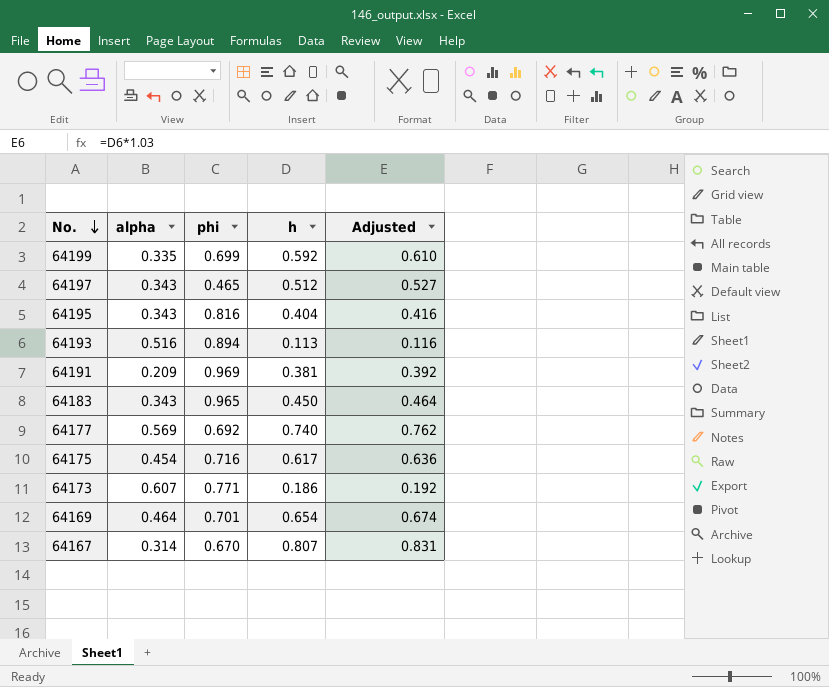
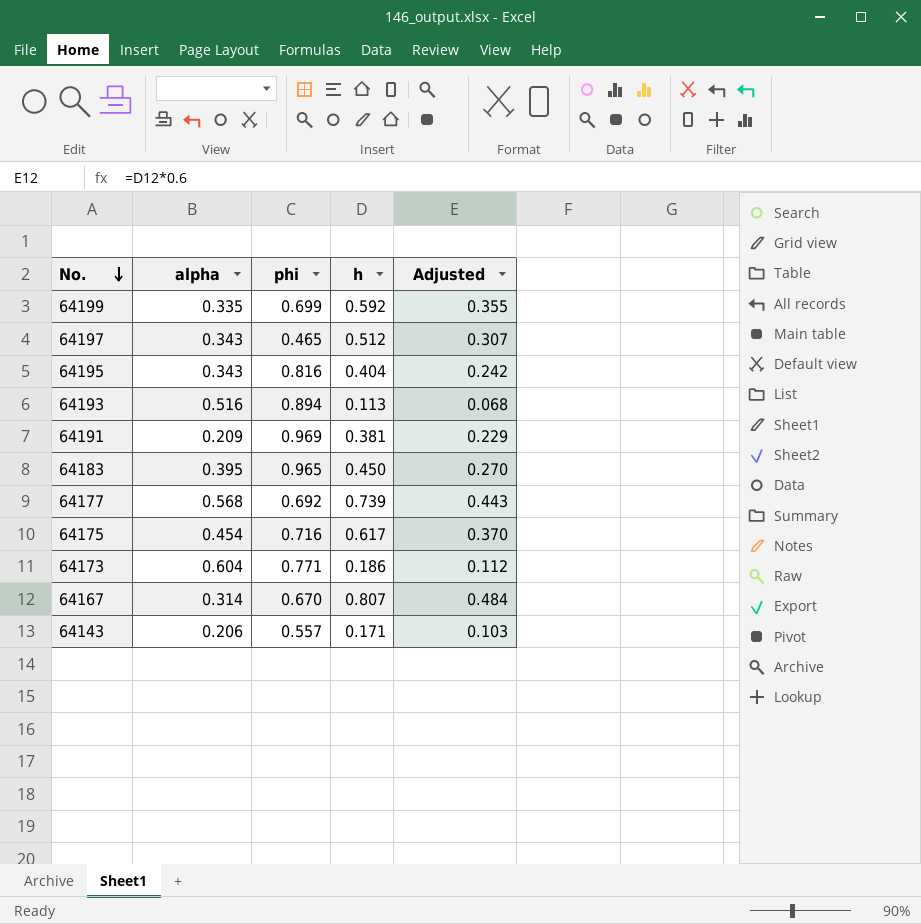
column Adjusted | formula: [h] * 1.03 -> [h] * 0.6
row 64169: 0.464 | 0.701 | 0.654 | 0.674 -> none
64183 | alpha: 0.343 -> 0.395
64177 | alpha: 0.569 -> 0.568
64177 | h: 0.740 -> 0.739
64173 | alpha: 0.607 -> 0.604
row 64143: none -> 0.206 | 0.557 | 0.171 | 0.103

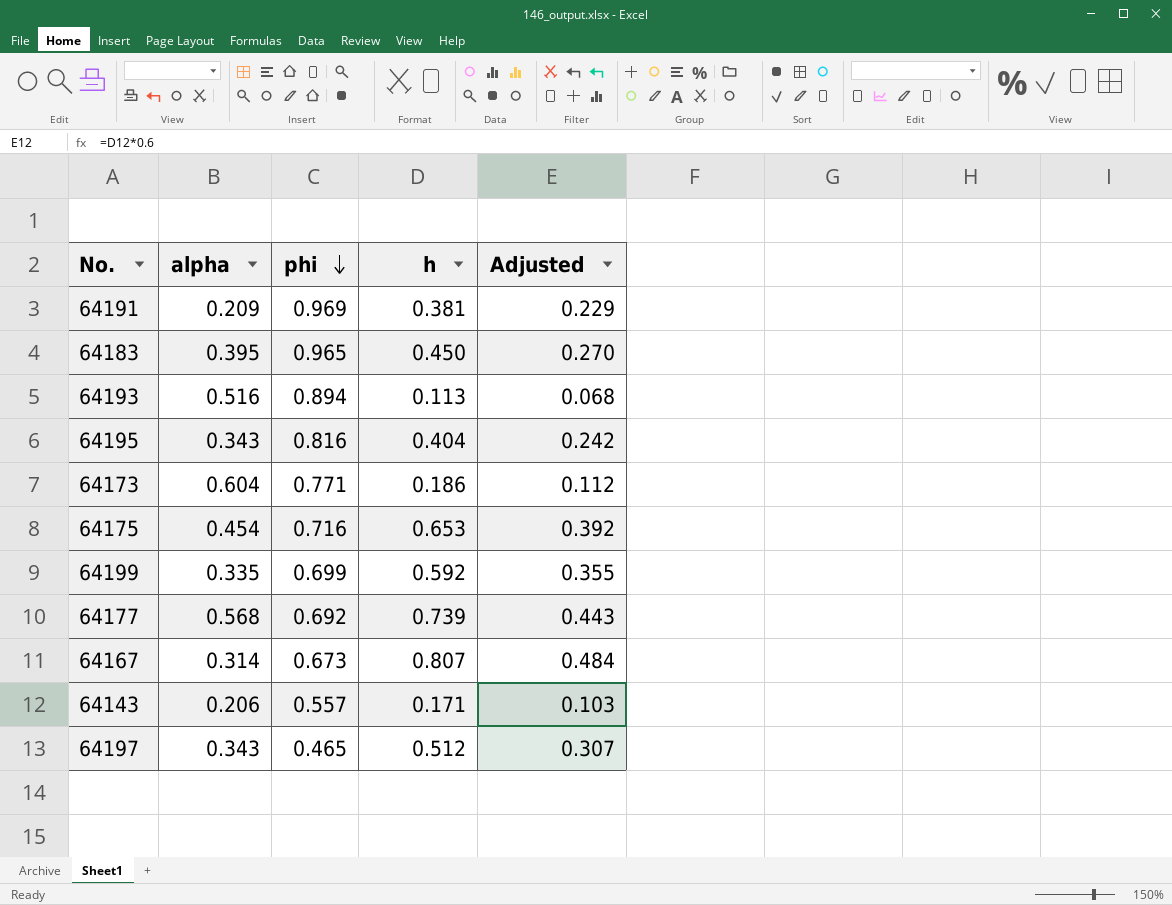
row order: No. descending -> phi descending
64175 | h: 0.617 -> 0.653
64175 | Adjusted: 0.370 -> 0.392
64167 | phi: 0.670 -> 0.673

